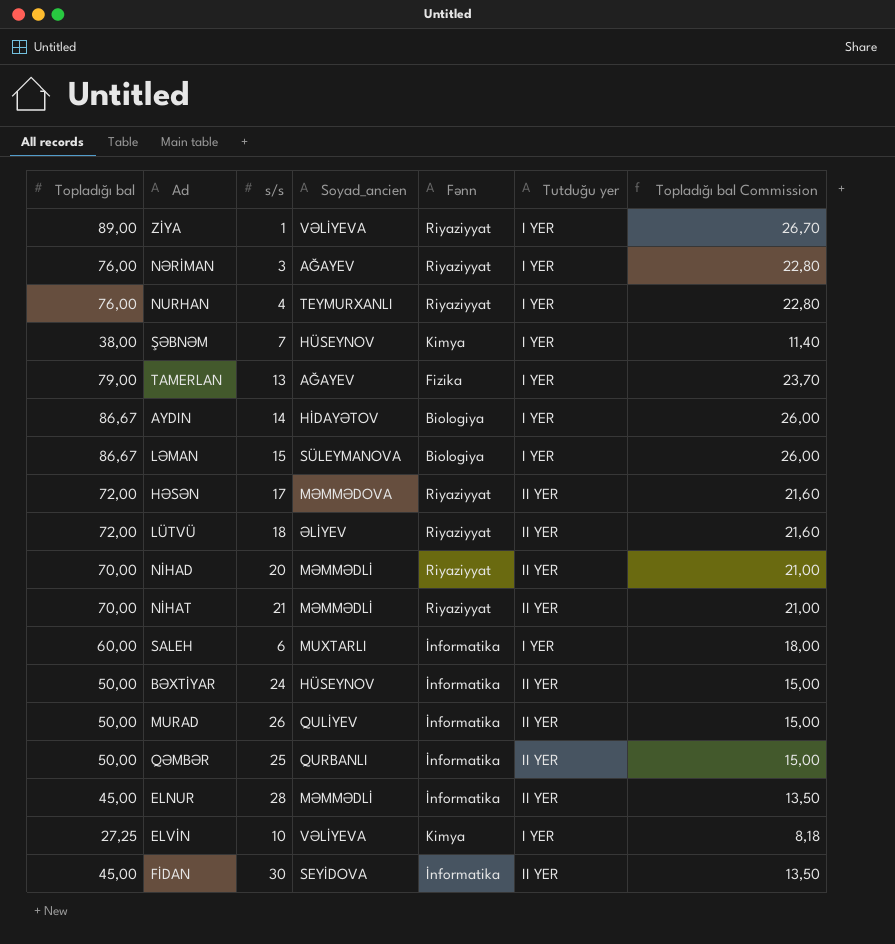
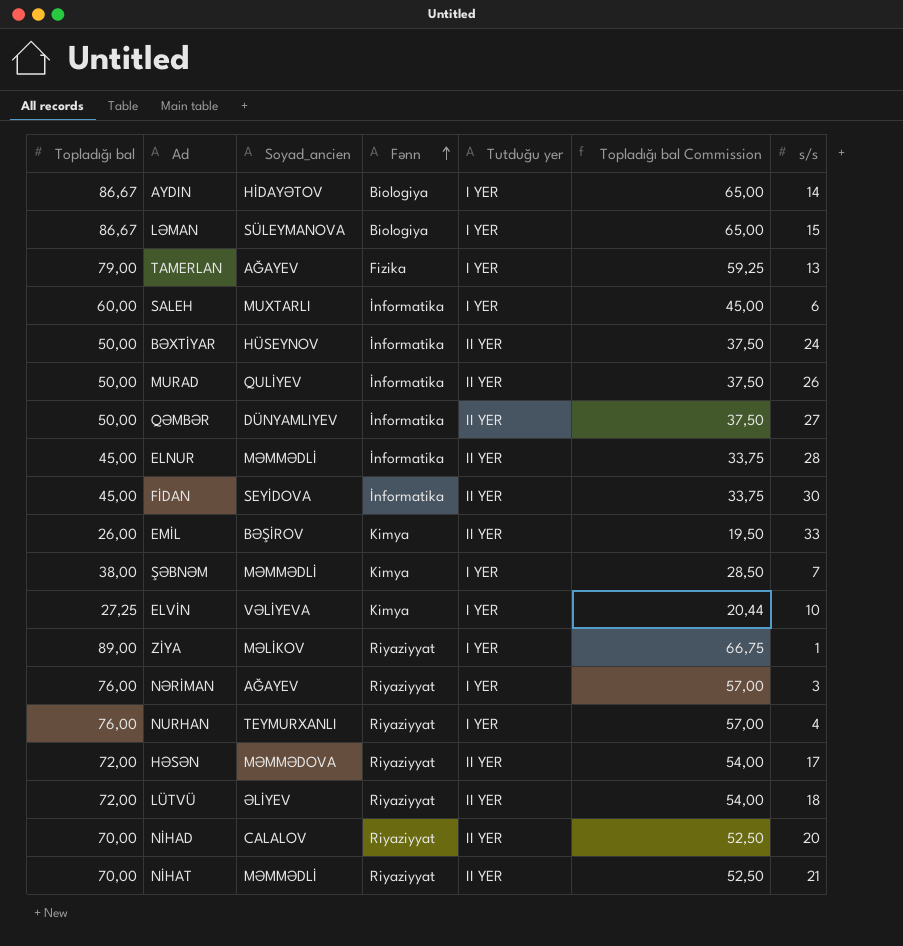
row order: none -> Fənn ascending
column Topladığı bal Commission | formula: [Topladığı bal] * 0,3 -> [Topladığı bal] * 0,75
column s/s | position: 3 -> 7
QƏMBƏR | Soyad_ancien: QURBANLI -> DÜNYAMLIYEV
QƏMBƏR | s/s: 25 -> 27
row EMİL: none -> 26,00 | BƏŞİROV | Kimya | II YER | 19,50 | 33
ŞƏBNƏM | Soyad_ancien: HÜSEYNOV -> MƏMMƏDLİ
ZİYA | Soyad_ancien: VƏLİYEVA -> MƏLİKOV
NİHAD | Soyad_ancien: MƏMMƏDLİ -> CALALOV

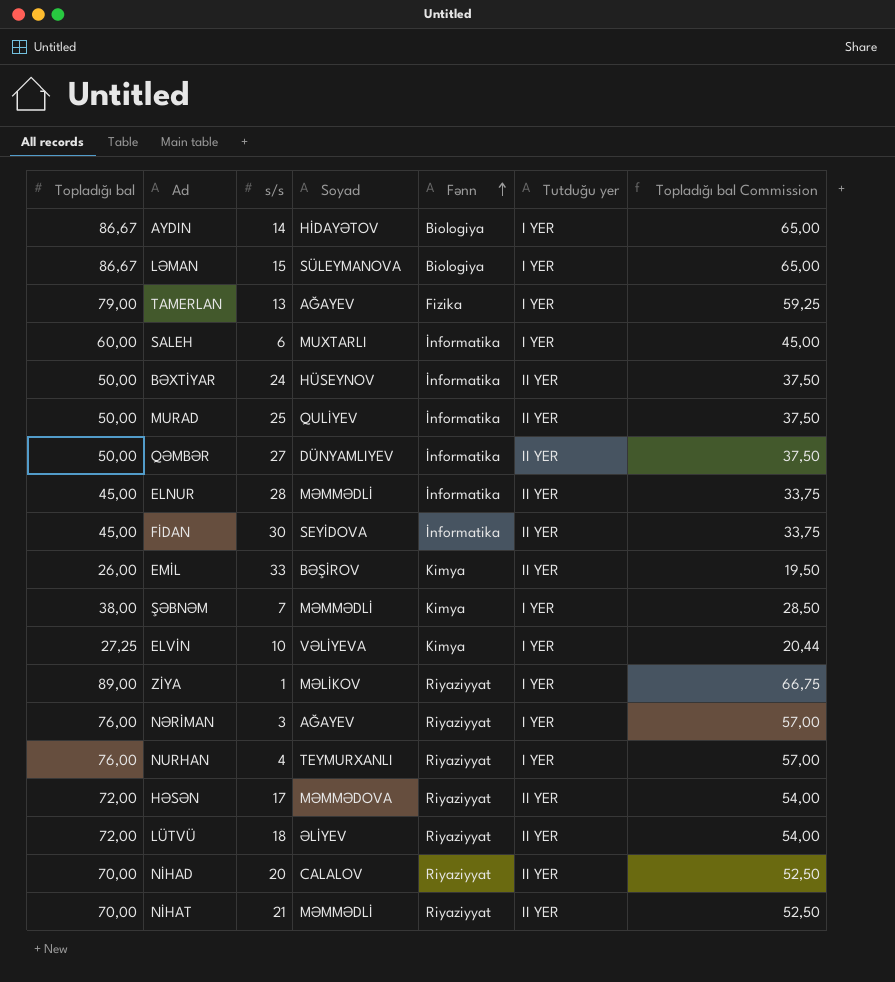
column s/s | position: 7 -> 3
column name: Soyad_ancien -> Soyad
MURAD | s/s: 26 -> 25

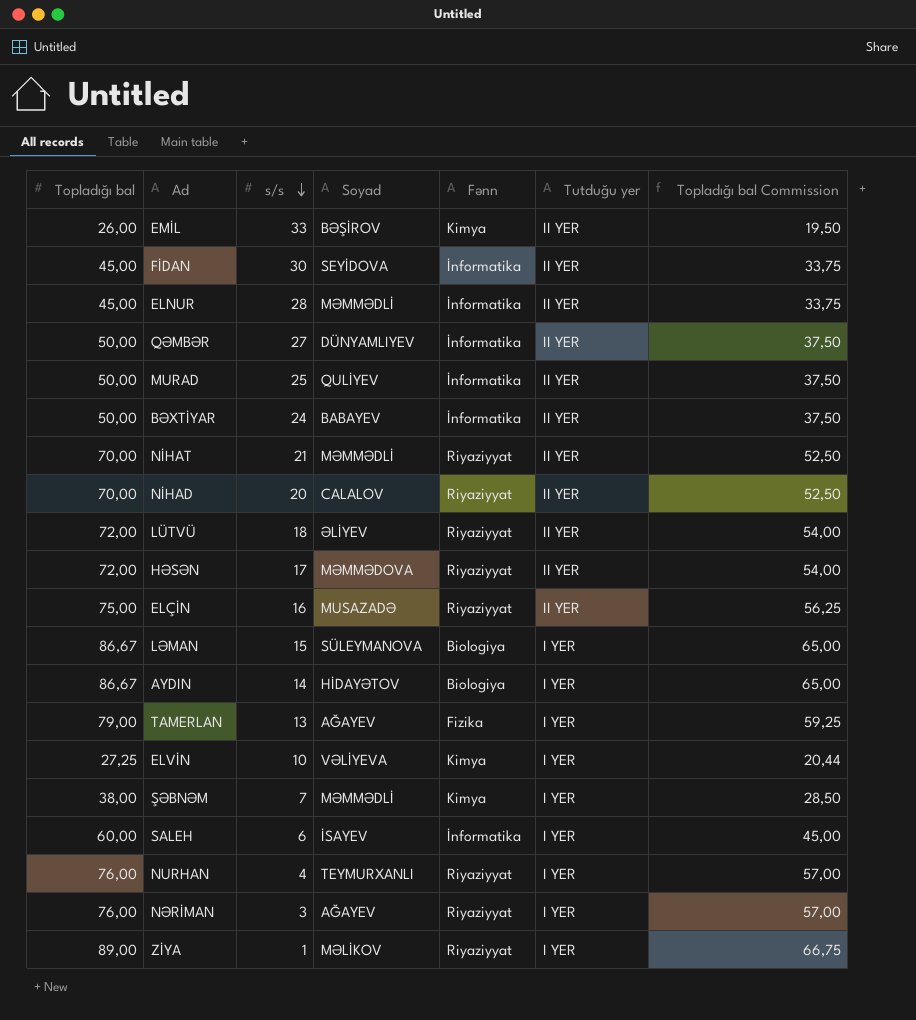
row order: Fənn ascending -> s/s descending
BƏXTİYAR | Soyad: HÜSEYNOV -> BABAYEV
row ELÇİN: none -> 75,00 | 16 | MUSAZADƏ | Riyaziyyat | II YER | 56,25
SALEH | Soyad: MUXTARLI -> İSAYEV

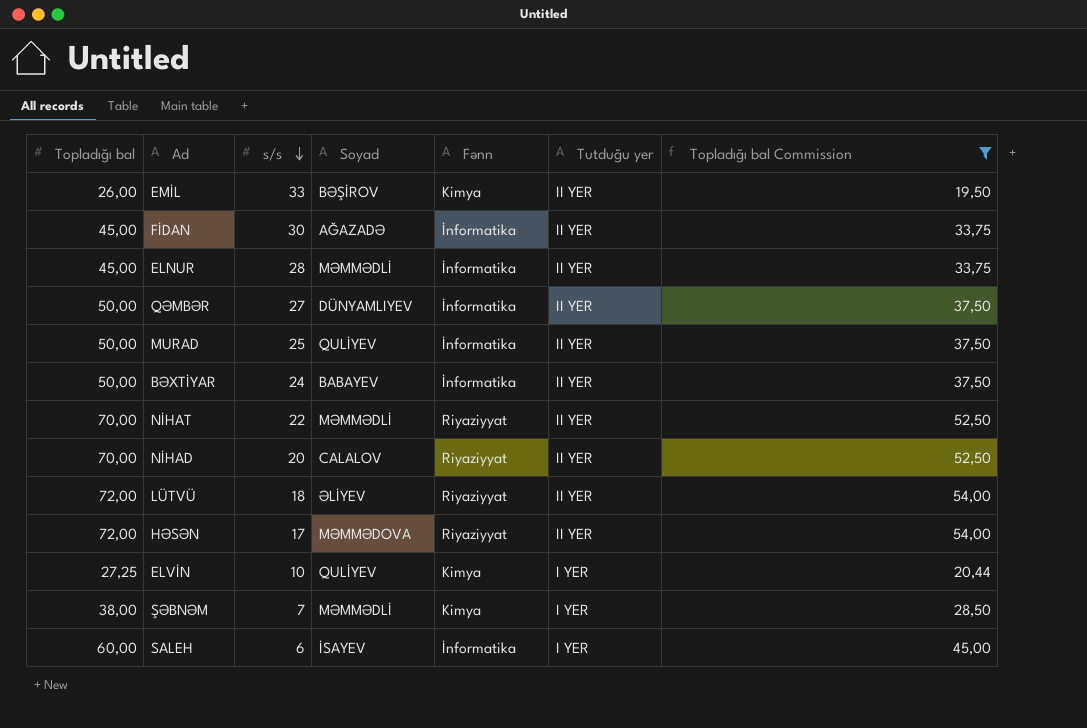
filter: none -> Topladığı bal Commission <= 54,00
FİDAN | Soyad: SEYİDOVA -> AĞAZADƏ
NİHAT | s/s: 21 -> 22
ELVİN | Soyad: VƏLİYEVA -> QULİYEV

